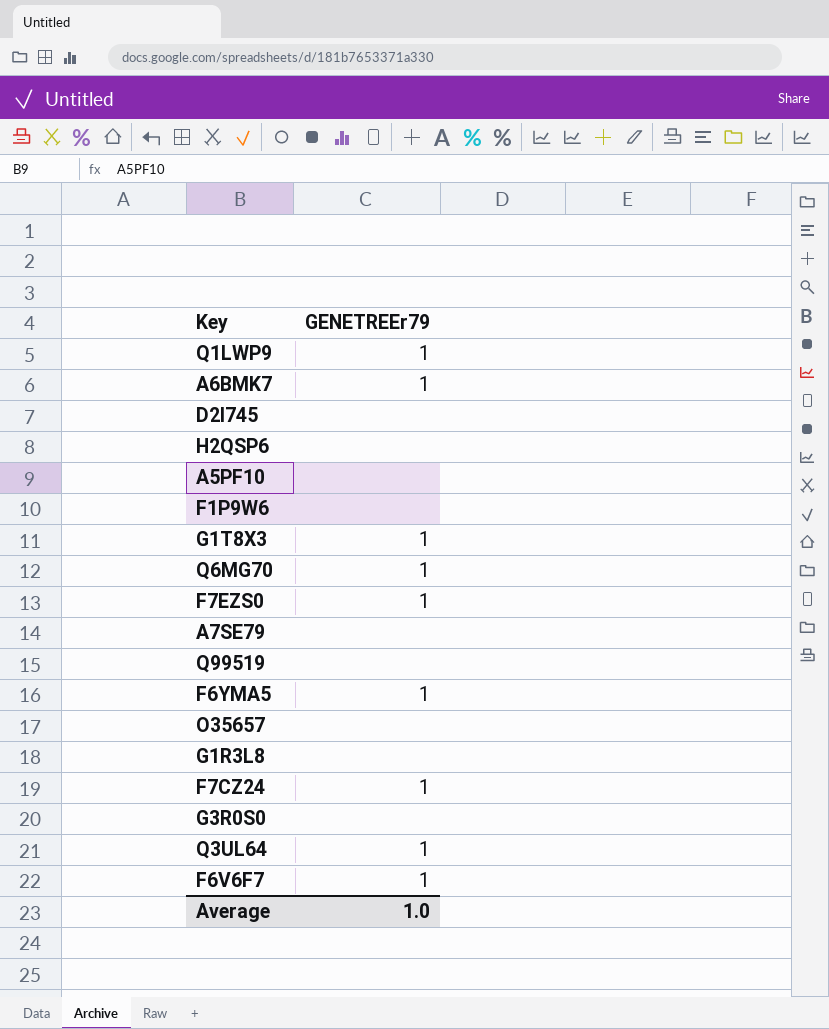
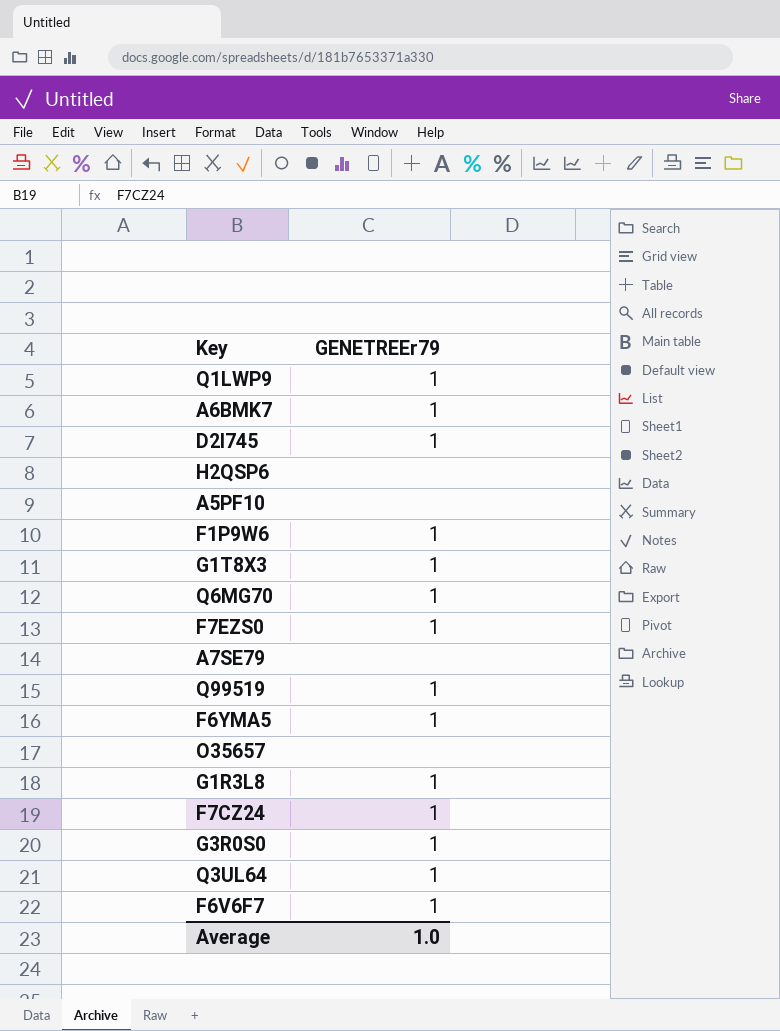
D2I745 | GENETREEr79: none -> 1
F1P9W6 | GENETREEr79: none -> 1
Q99519 | GENETREEr79: none -> 1
G1R3L8 | GENETREEr79: none -> 1
G3R0S0 | GENETREEr79: none -> 1

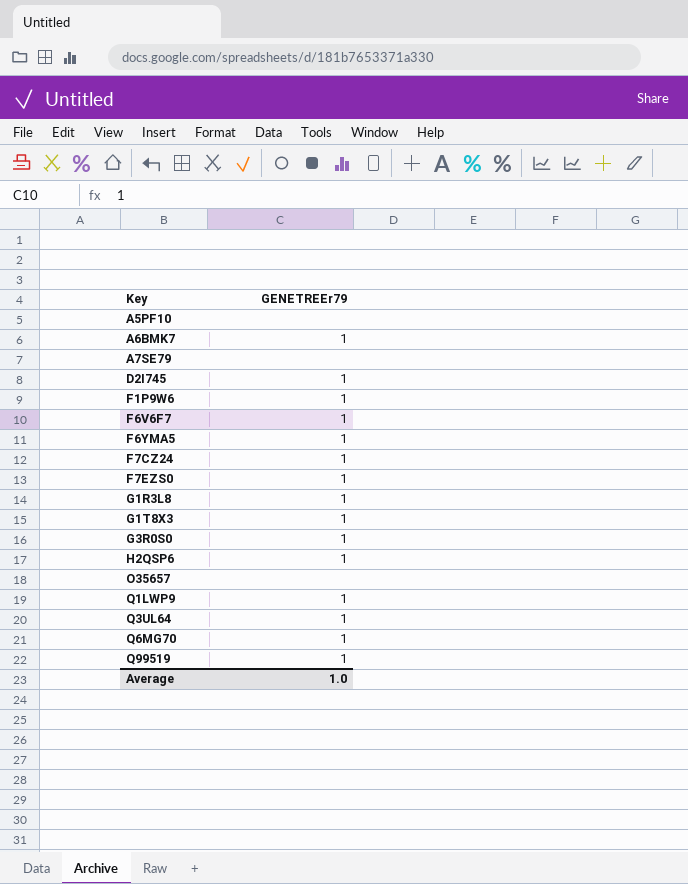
row order: none -> Key ascending
H2QSP6 | GENETREEr79: none -> 1

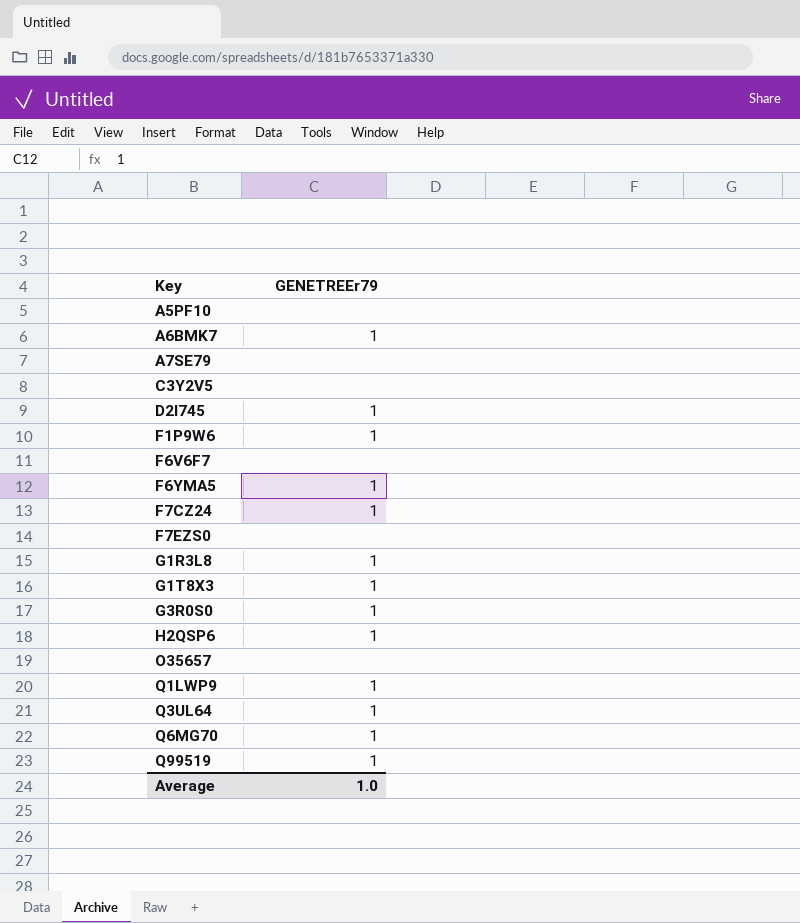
row C3Y2V5: none -> none
F6V6F7 | GENETREEr79: 1 -> none
F7EZS0 | GENETREEr79: 1 -> none

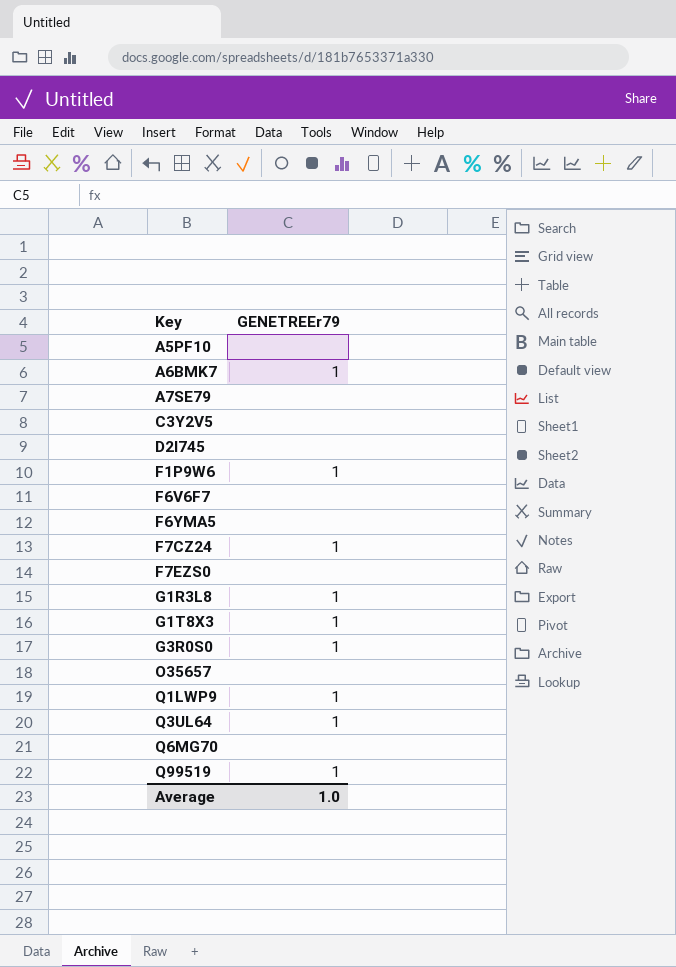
row H2QSP6: 1 -> none
D2I745 | GENETREEr79: 1 -> none
F6YMA5 | GENETREEr79: 1 -> none
Q6MG70 | GENETREEr79: 1 -> none

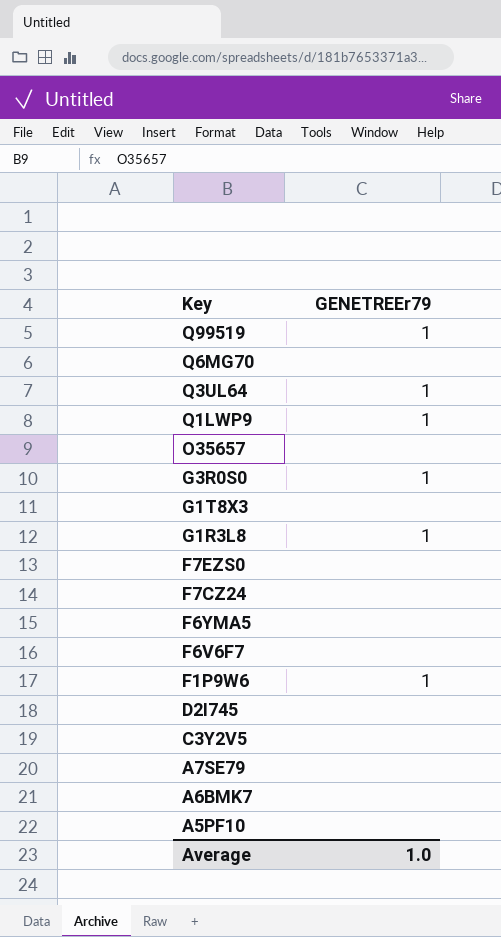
row order: Key ascending -> Key descending
G1T8X3 | GENETREEr79: 1 -> none
F7CZ24 | GENETREEr79: 1 -> none
A6BMK7 | GENETREEr79: 1 -> none

